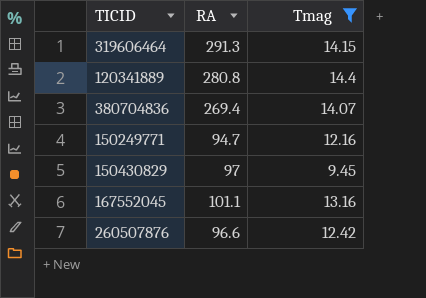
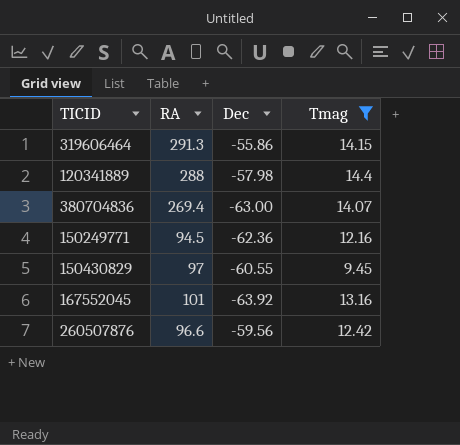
column Dec | position: none -> 3
120341889 | RA: 280.8 -> 288
150249771 | RA: 94.7 -> 94.5
167552045 | RA: 101.1 -> 101

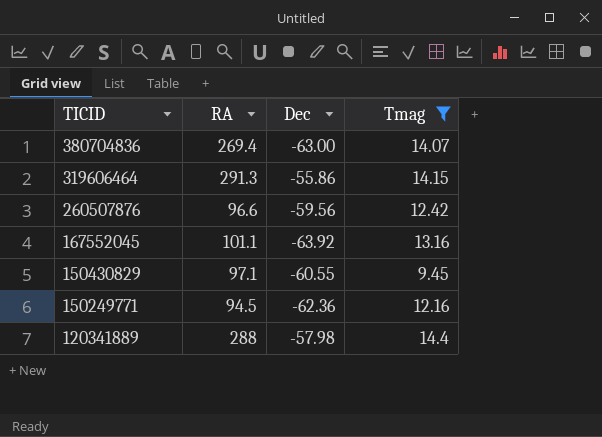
row order: none -> TICID descending
167552045 | RA: 101 -> 101.1
150430829 | RA: 97 -> 97.1

